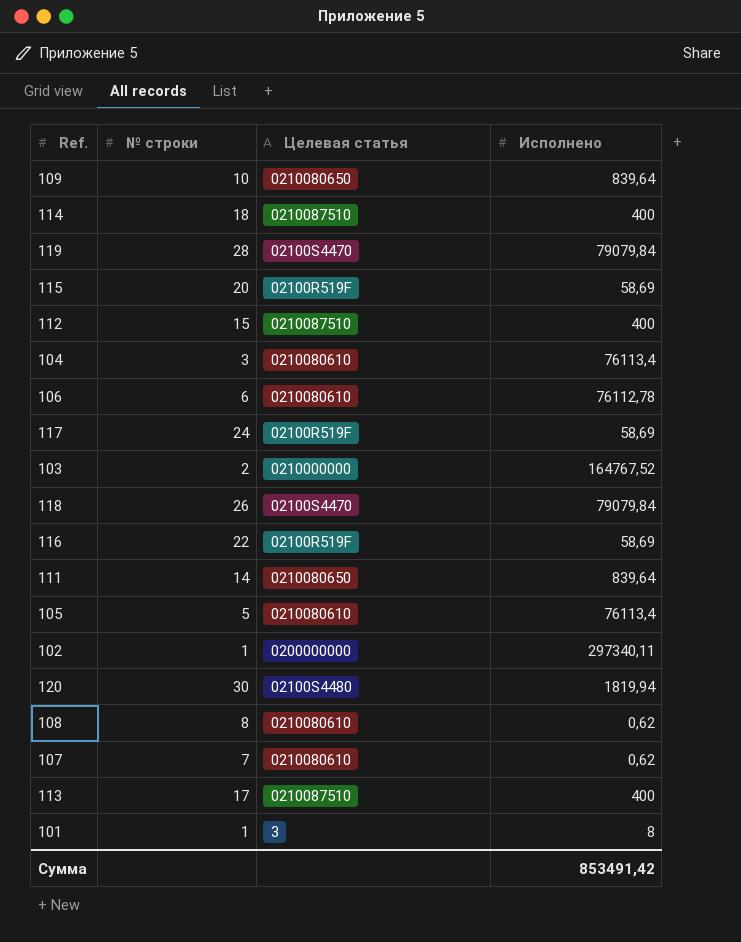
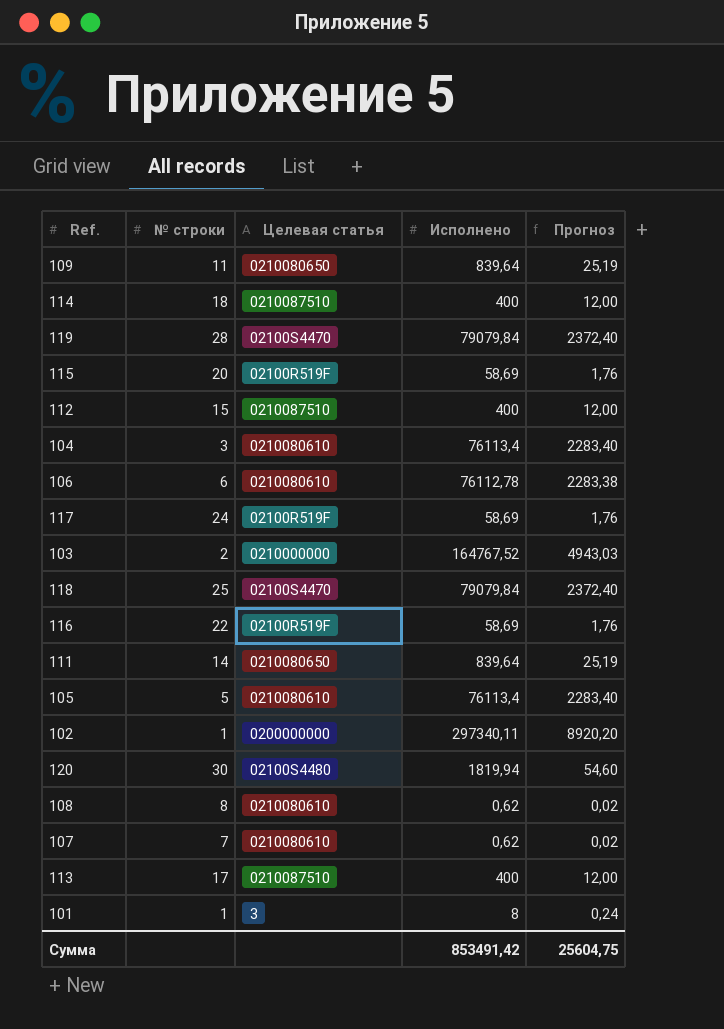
column Прогноз | formula: none -> [Исполнено] * 0,03
109 | № строки: 10 -> 11
118 | № строки: 26 -> 25

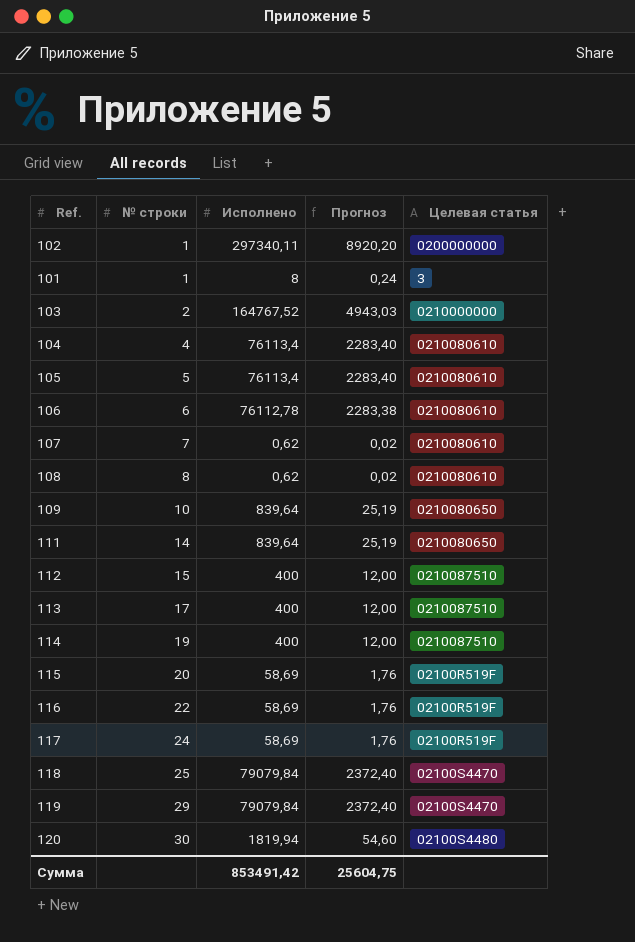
row order: none -> № строки ascending
column Целевая статья | position: 3 -> 5
104 | № строки: 3 -> 4
109 | № строки: 11 -> 10
114 | № строки: 18 -> 19
119 | № строки: 28 -> 29

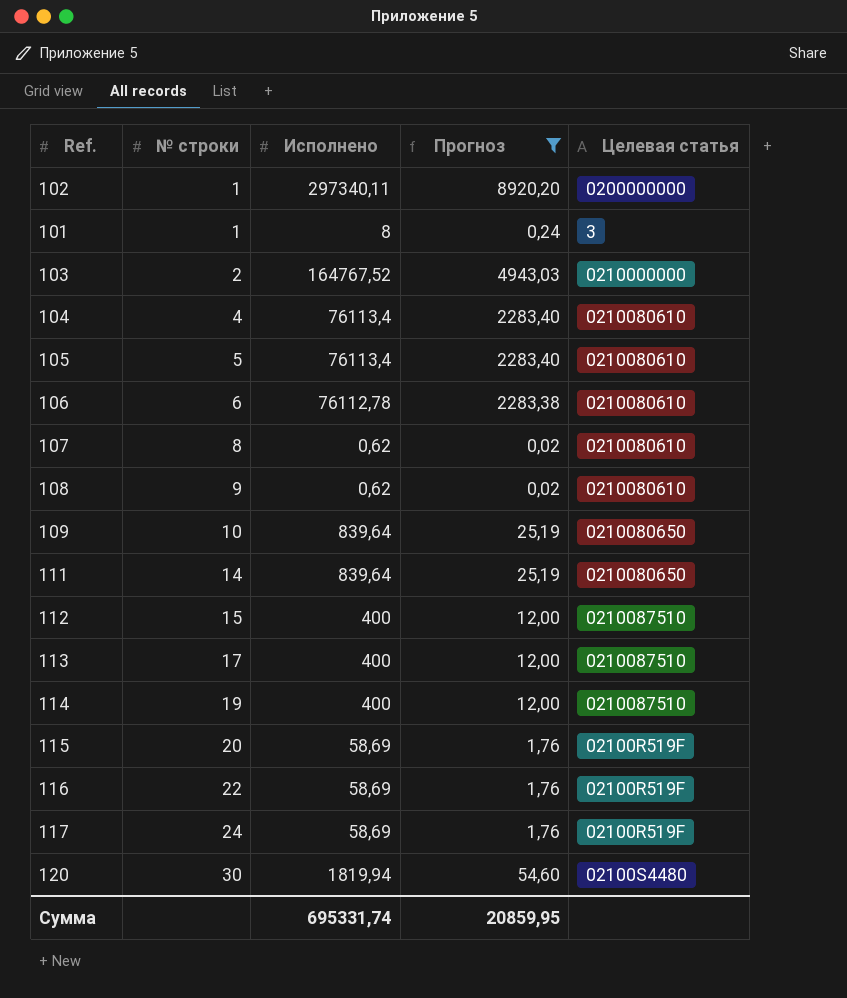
filter: none -> Прогноз != 2372,40
107 | № строки: 7 -> 8
108 | № строки: 8 -> 9
Сумма | Исполнено: 853491,42 -> 695331,74
Сумма | Прогноз: 25604,75 -> 20859,95

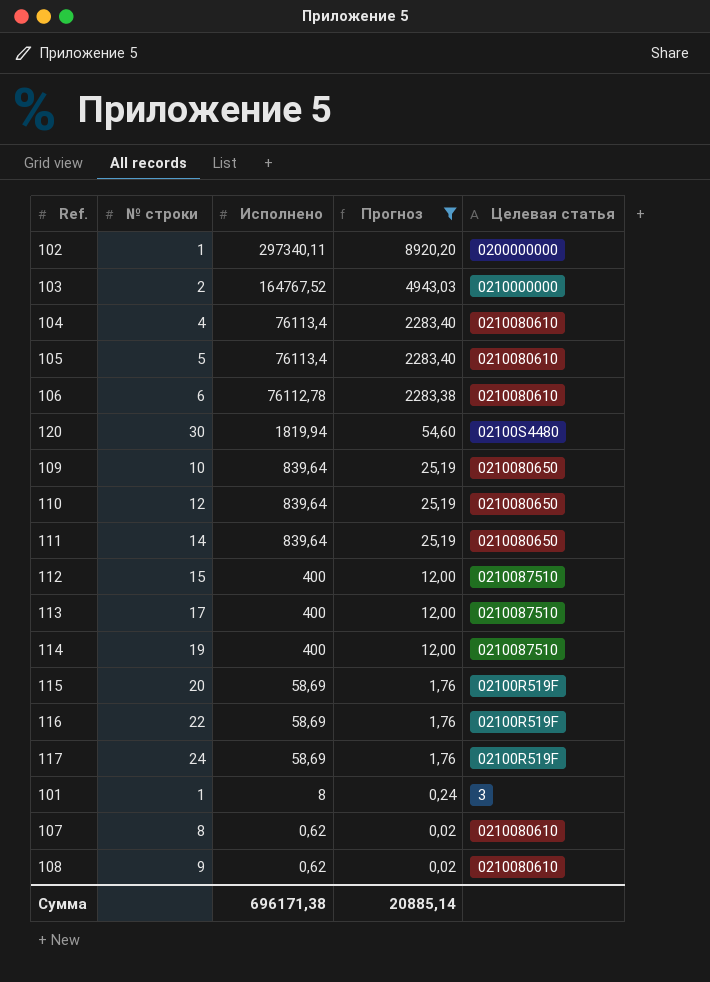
row order: № строки ascending -> Исполнено descending
row 110: none -> 12 | 839,64 | 25,19 | 0210080650
Сумма | Исполнено: 695331,74 -> 696171,38
Сумма | Прогноз: 20859,95 -> 20885,14

